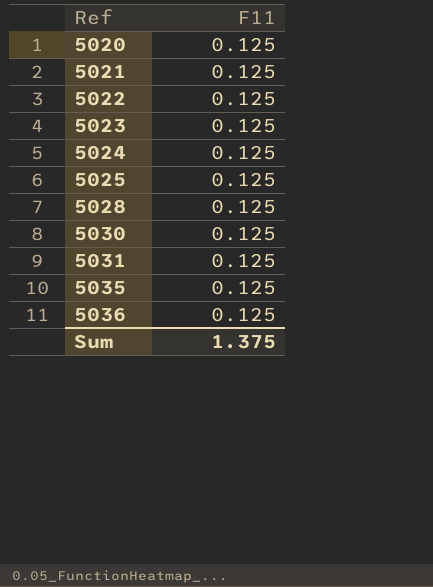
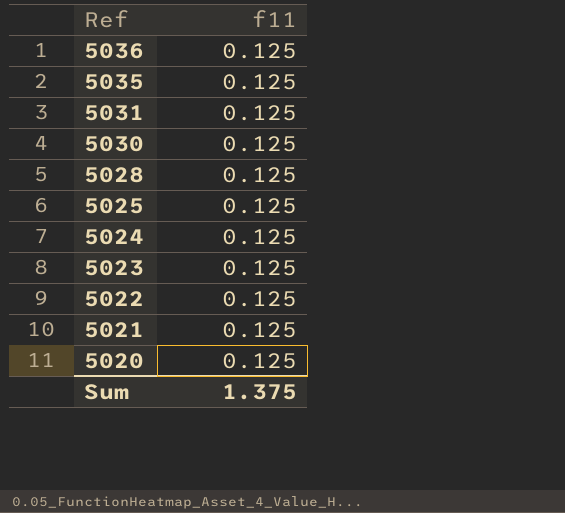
row order: Ref ascending -> Ref descending
column name: F11 -> f11

